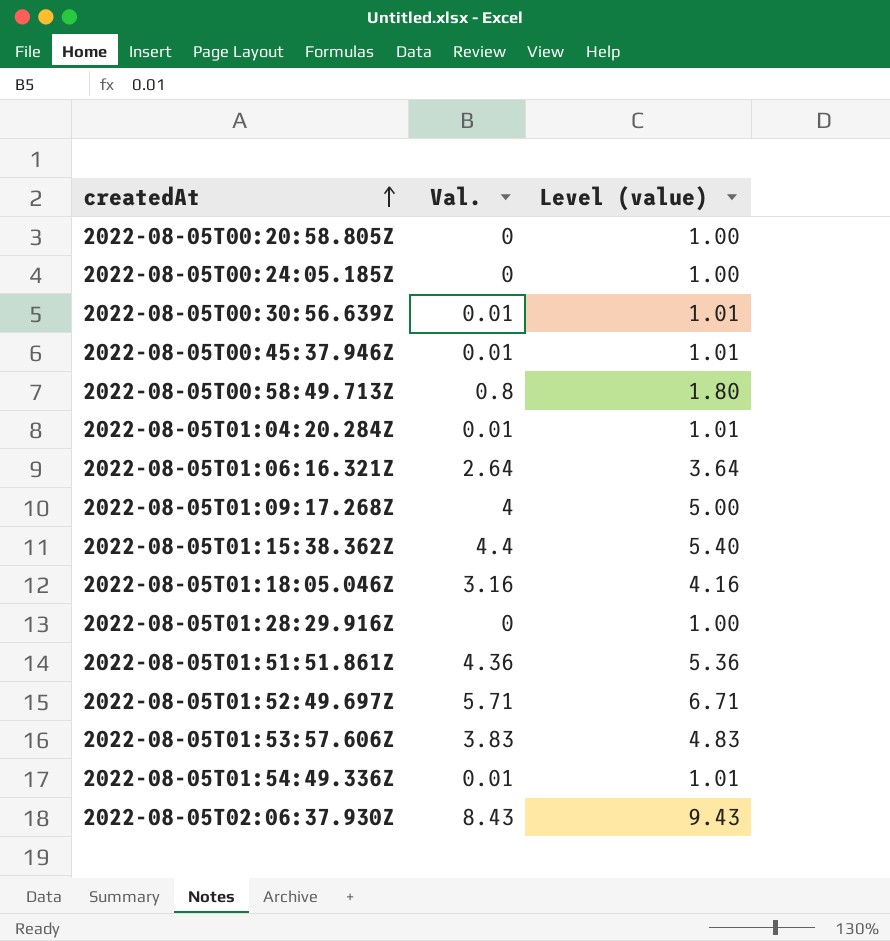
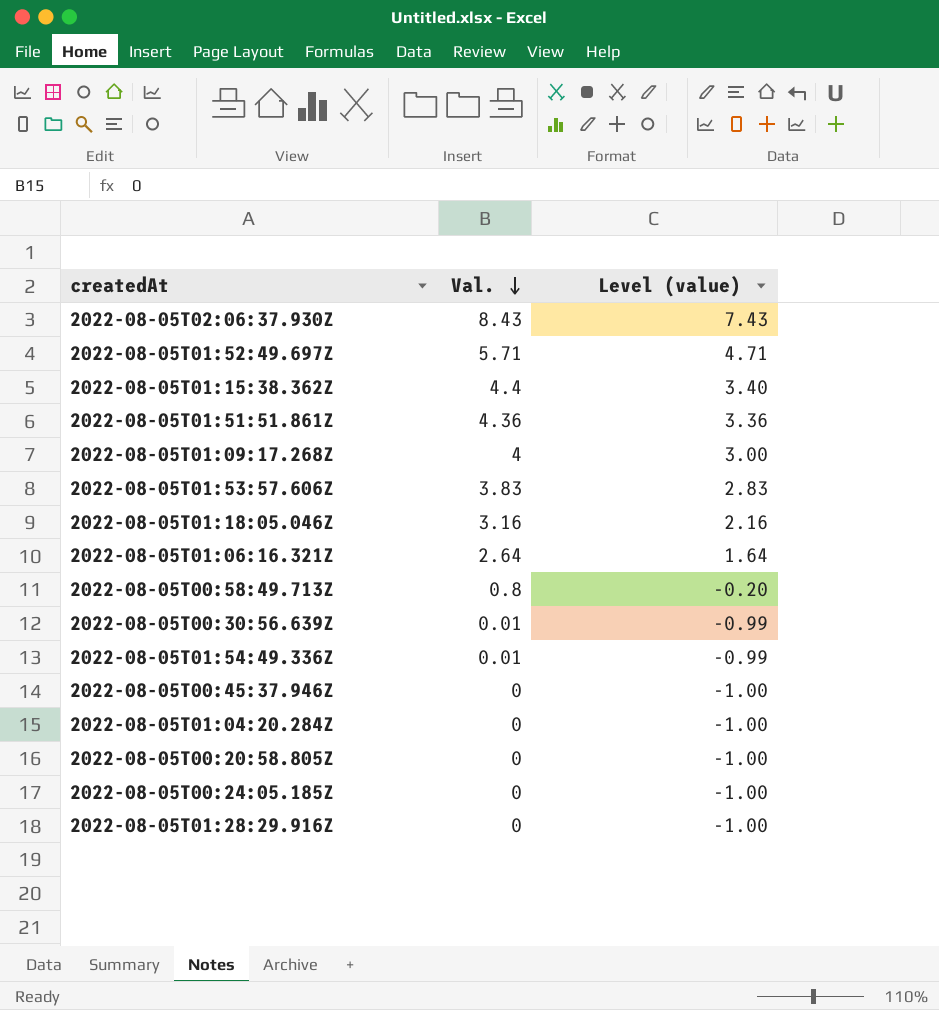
row order: createdAt ascending -> Val. descending
column Level (value) | formula: [Val.] + 1 -> [Val.] - 1
2022-08-05T00:45:37.946Z | Val.: 0.01 -> 0
2022-08-05T01:04:20.284Z | Val.: 0.01 -> 0

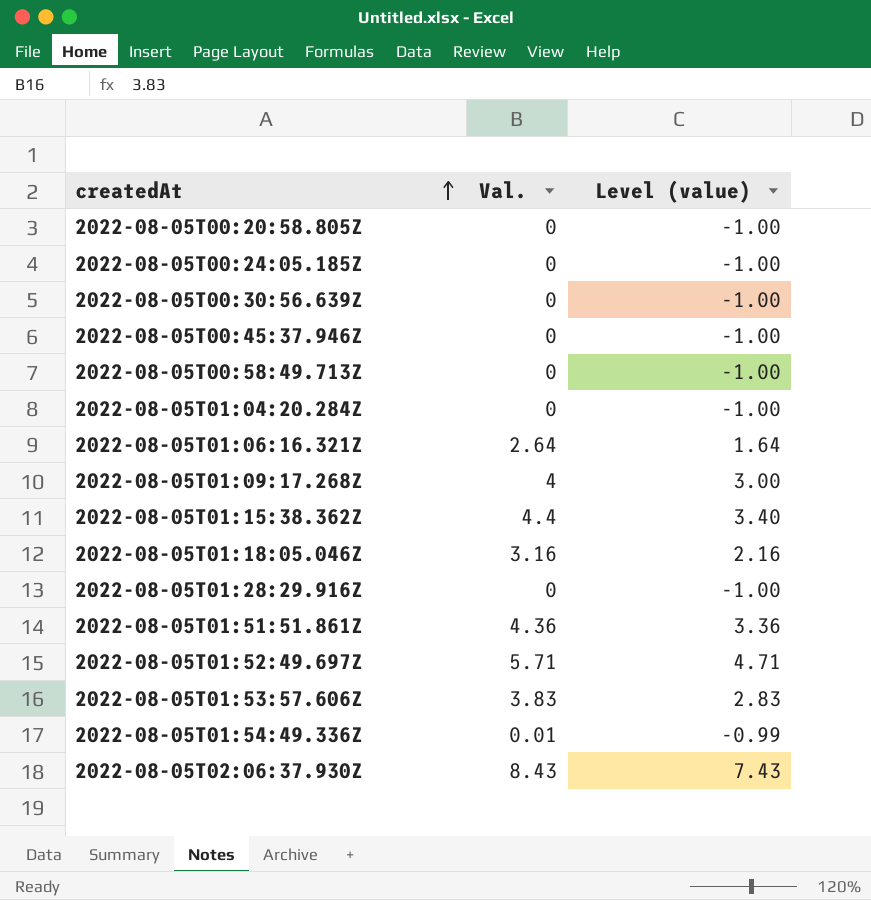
row order: Val. descending -> createdAt ascending
2022-08-05T00:30:56.639Z | Val.: 0.01 -> 0
2022-08-05T00:30:56.639Z | Level (value): -0.99 -> -1.00
2022-08-05T00:58:49.713Z | Val.: 0.8 -> 0
2022-08-05T00:58:49.713Z | Level (value): -0.20 -> -1.00

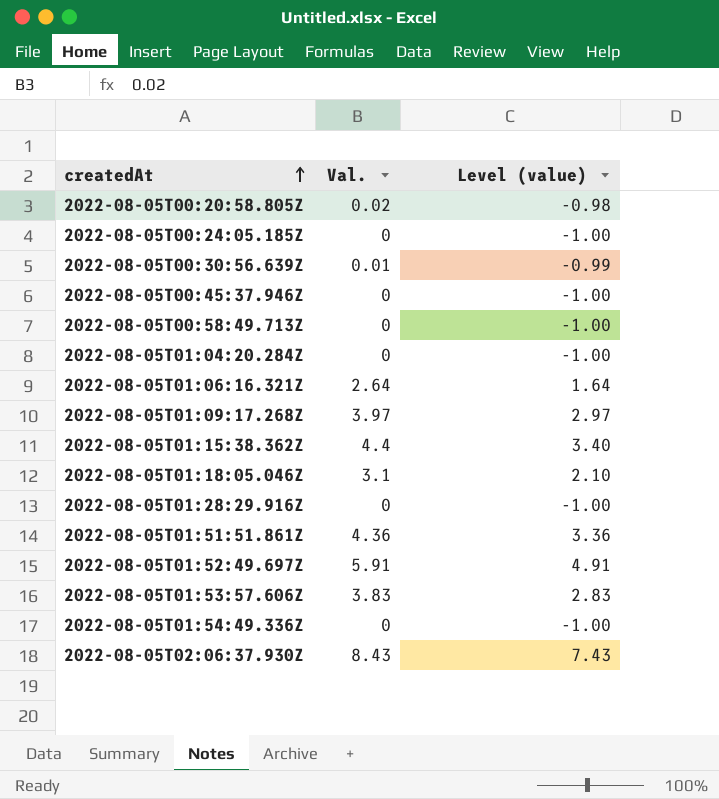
2022-08-05T00:20:58.805Z | Val.: 0 -> 0.02
2022-08-05T00:20:58.805Z | Level (value): -1.00 -> -0.98
2022-08-05T00:30:56.639Z | Val.: 0 -> 0.01
2022-08-05T00:30:56.639Z | Level (value): -1.00 -> -0.99
2022-08-05T01:09:17.268Z | Val.: 4 -> 3.97
2022-08-05T01:09:17.268Z | Level (value): 3.00 -> 2.97
2022-08-05T01:18:05.046Z | Val.: 3.16 -> 3.1
2022-08-05T01:18:05.046Z | Level (value): 2.16 -> 2.10
2022-08-05T01:52:49.697Z | Val.: 5.71 -> 5.91
2022-08-05T01:52:49.697Z | Level (value): 4.71 -> 4.91
2022-08-05T01:54:49.336Z | Val.: 0.01 -> 0
2022-08-05T01:54:49.336Z | Level (value): -0.99 -> -1.00

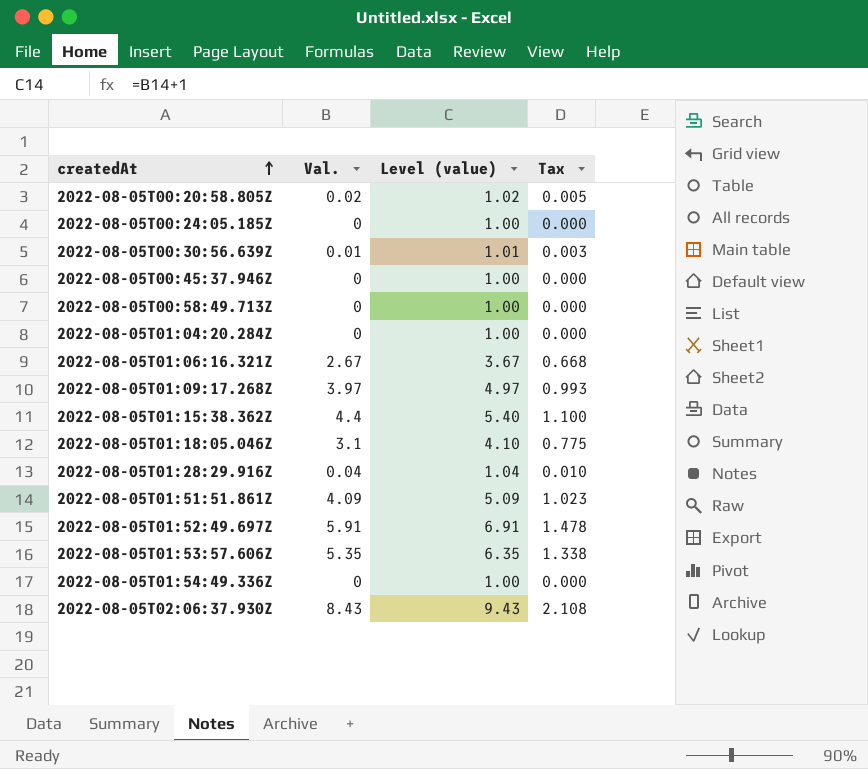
column Level (value) | formula: [Val.] - 1 -> [Val.] + 1
column Tax | formula: none -> [Val.] * 0.25
2022-08-05T01:06:16.321Z | Val.: 2.64 -> 2.67
2022-08-05T01:28:29.916Z | Val.: 0 -> 0.04
2022-08-05T01:51:51.861Z | Val.: 4.36 -> 4.09
2022-08-05T01:53:57.606Z | Val.: 3.83 -> 5.35

